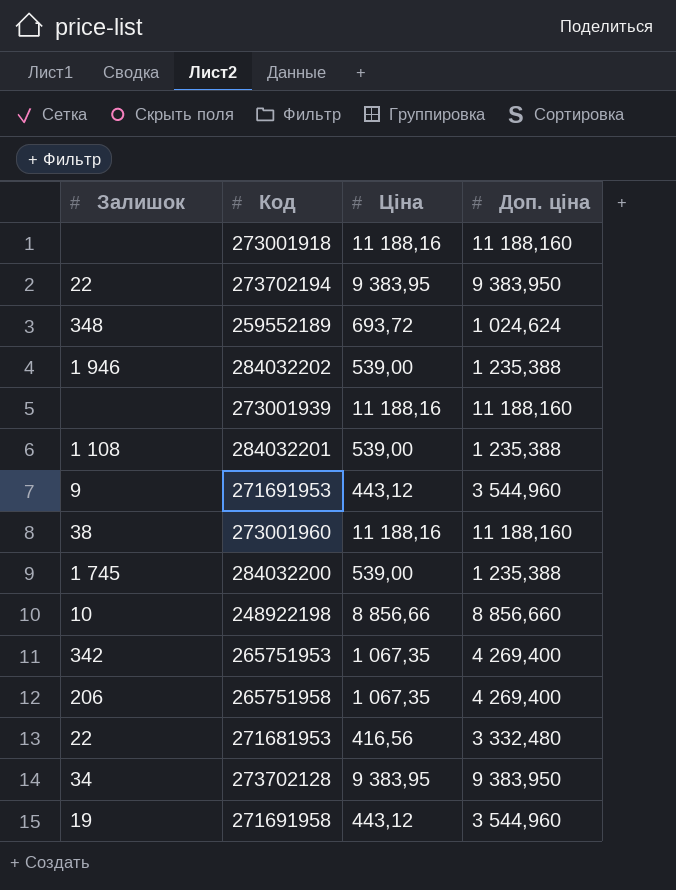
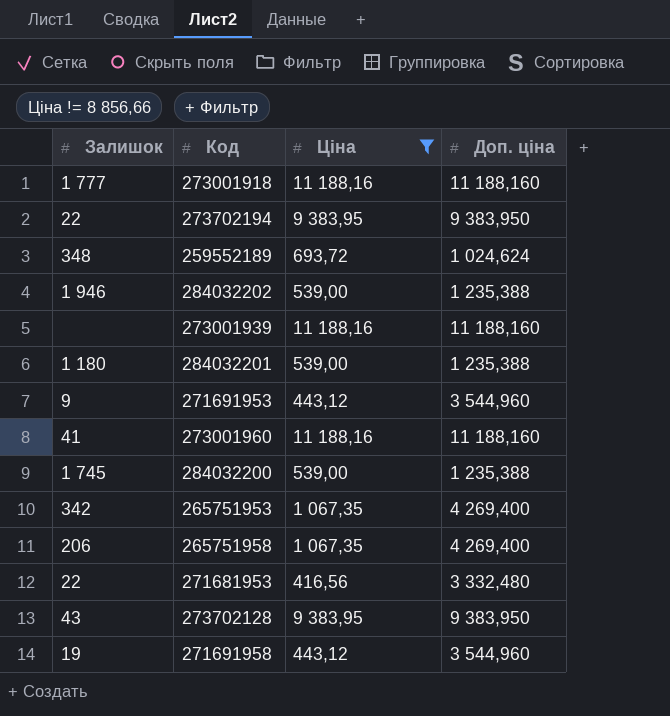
filter: none -> Ціна != 8 856,66
273001918 | Залишок: none -> 1 777
284032201 | Залишок: 1 108 -> 1 180
273001960 | Залишок: 38 -> 41
273702128 | Залишок: 34 -> 43

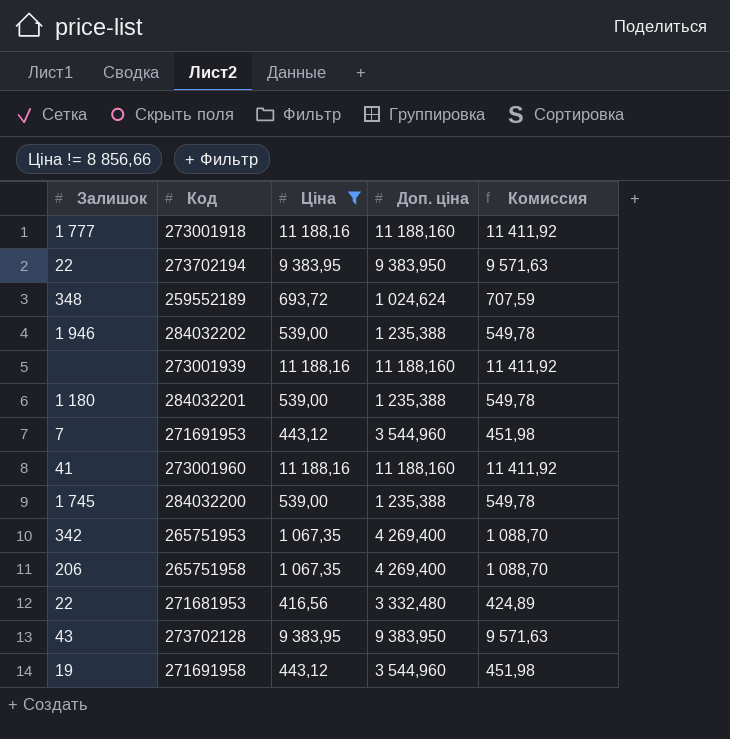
column Комиссия | formula: none -> [Ціна] * 1,02
271691953 | Залишок: 9 -> 7

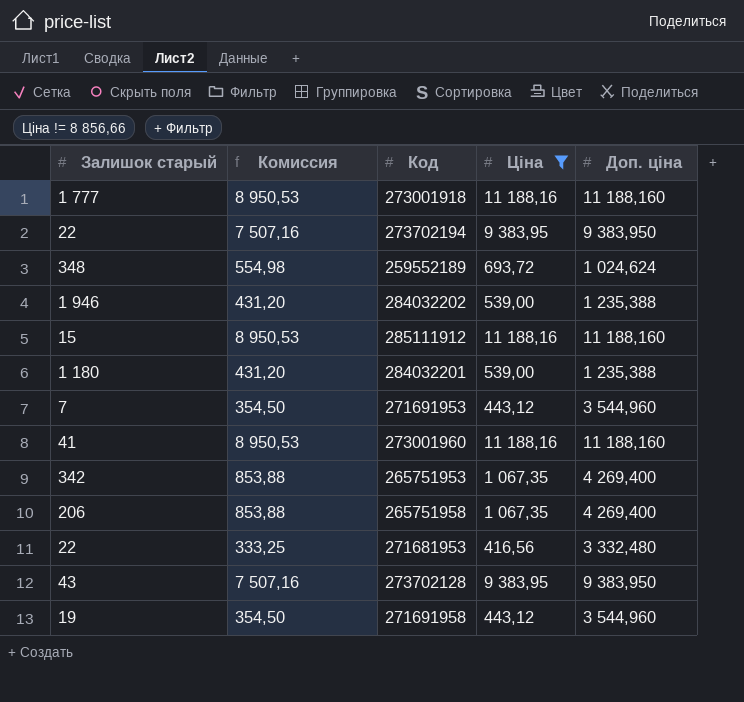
column name: Залишок -> Залишок старый
column Комиссия | formula: [Ціна] * 1,02 -> [Ціна] * 0,8
column Комиссия | position: 5 -> 2
row 273001939: none | 11 188,16 | 11 188,160 | 11 411,92 -> none
row 284032200: 1 745 | 539,00 | 1 235,388 | 549,78 -> none
row 285111912: none -> 15 | 8 950,53 | 11 188,16 | 11 188,160

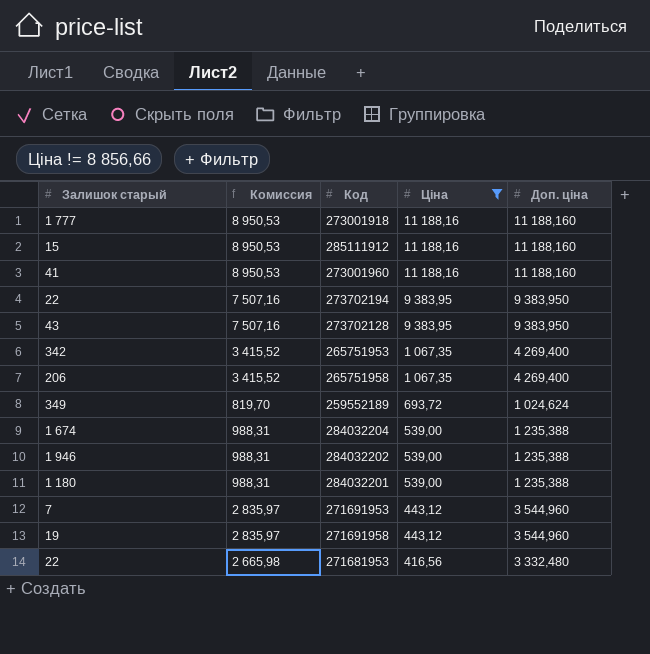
row order: none -> Ціна descending
column Комиссия | formula: [Ціна] * 0,8 -> [Доп. ціна] * 0,8
259552189 | Залишок старый: 348 -> 349
row 284032204: none -> 1 674 | 988,31 | 539,00 | 1 235,388

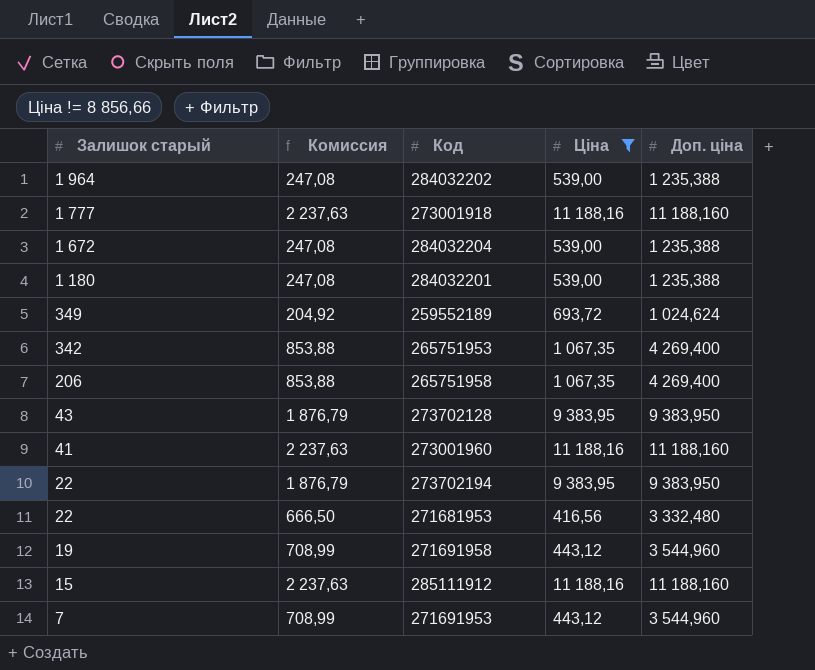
row order: Ціна descending -> Залишок старый descending
column Комиссия | formula: [Доп. ціна] * 0,8 -> [Доп. ціна] * 0,2
284032202 | Залишок старый: 1 946 -> 1 964
284032204 | Залишок старый: 1 674 -> 1 672

